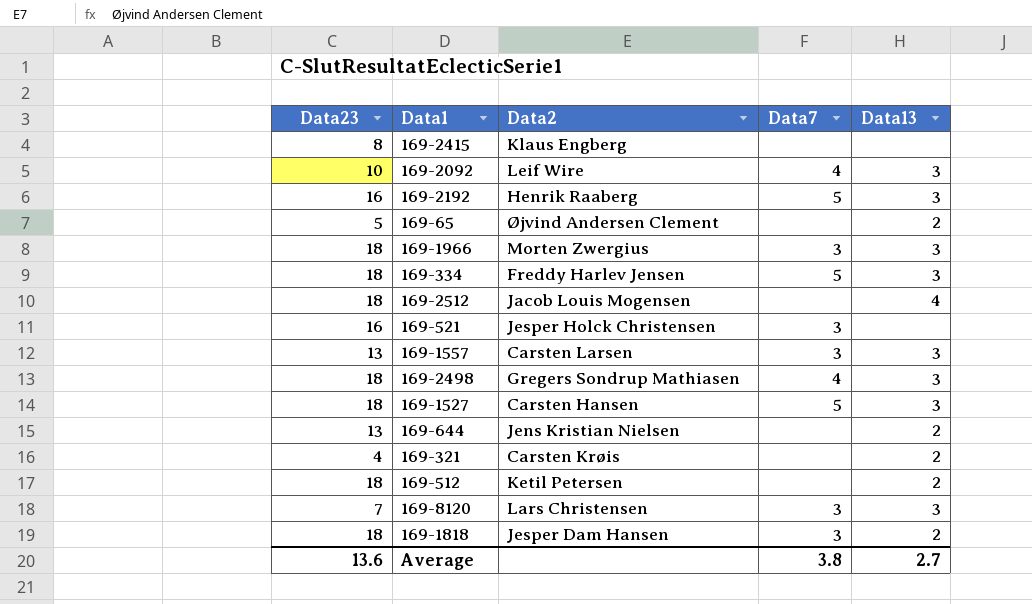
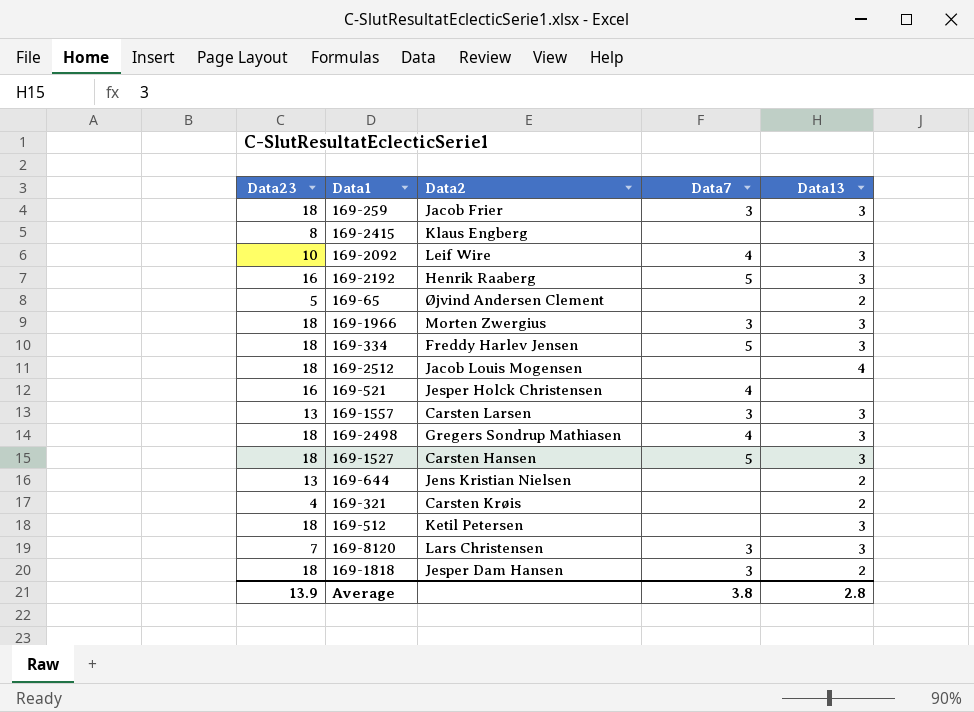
row 169-259: none -> 18 | Jacob Frier | 3 | 3
169-521 | Data7: 3 -> 4
169-512 | Data13: 2 -> 3
Average | Data23: 13.6 -> 13.9
Average | Data13: 2.7 -> 2.8

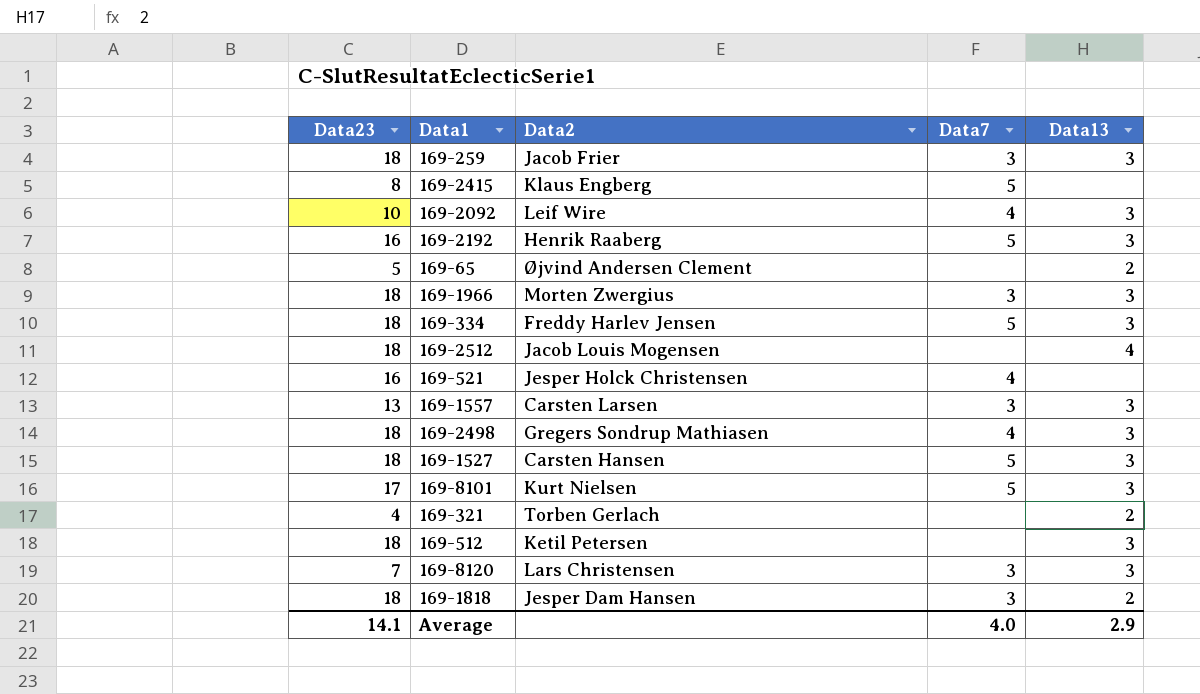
row 169-644: 13 | Jens Kristian Nielsen | none | 2 -> none
169-2415 | Data7: none -> 5
row 169-8101: none -> 17 | Kurt Nielsen | 5 | 3
169-321 | Data2: Carsten Krøis -> Torben Gerlach
Average | Data23: 13.9 -> 14.1
Average | Data7: 3.8 -> 4.0
Average | Data13: 2.8 -> 2.9

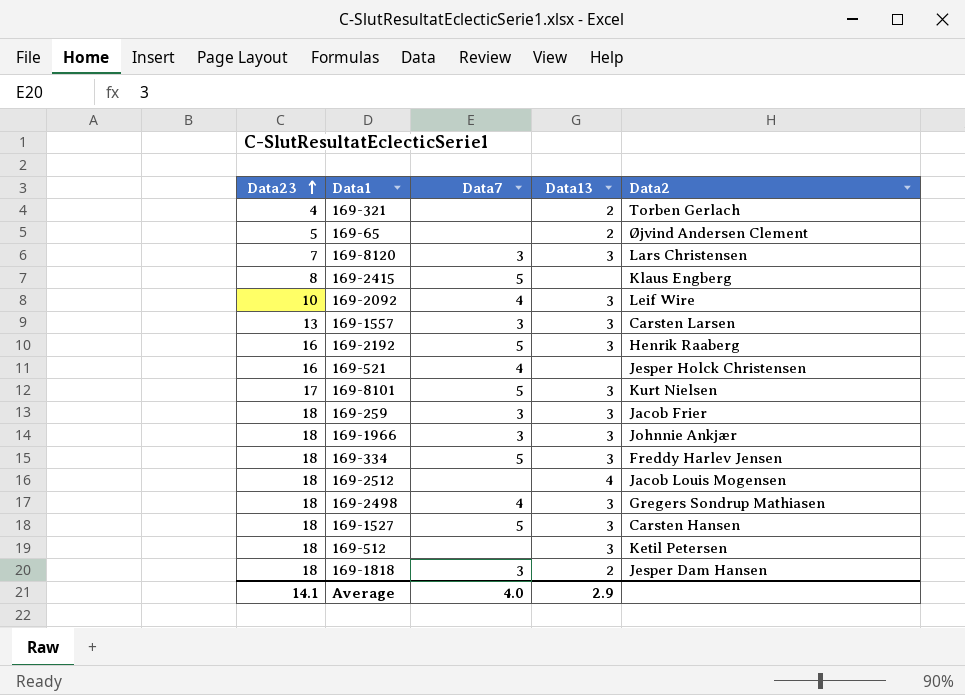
row order: none -> Data23 ascending
column Data2 | position: 3 -> 5
169-1966 | Data2: Morten Zwergius -> Johnnie Ankjær

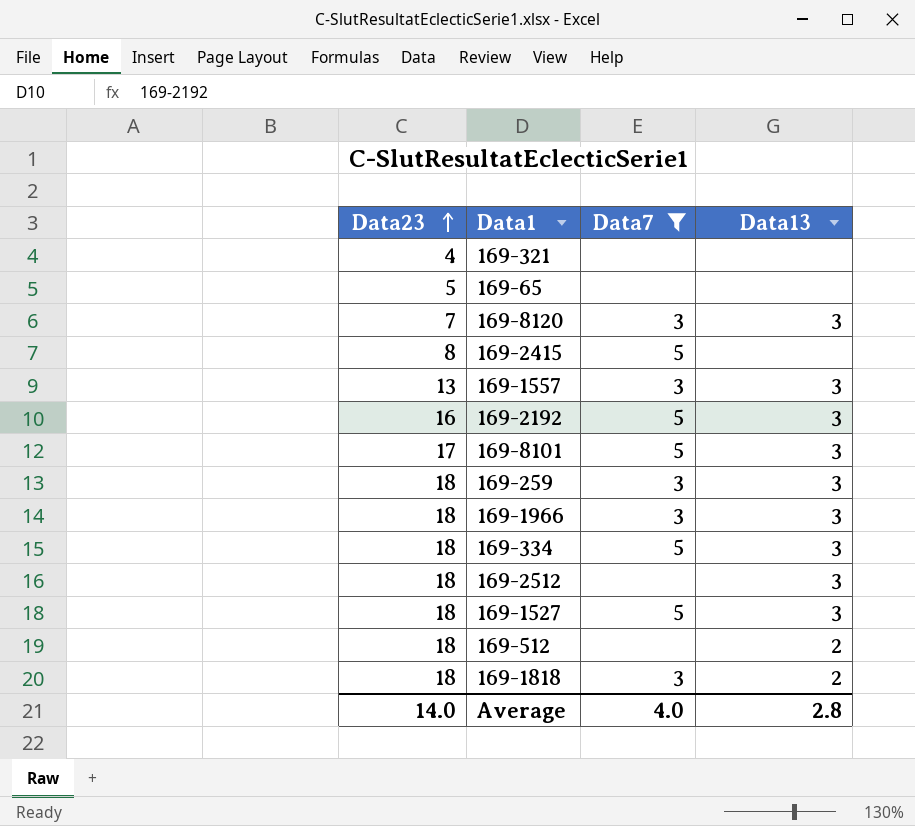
filter: none -> Data7 != 4
column Data2 | position: 5 -> none
169-321 | Data13: 2 -> none
169-65 | Data13: 2 -> none
169-2512 | Data13: 4 -> 3
169-512 | Data13: 3 -> 2
Average | Data23: 14.1 -> 14.0
Average | Data13: 2.9 -> 2.8

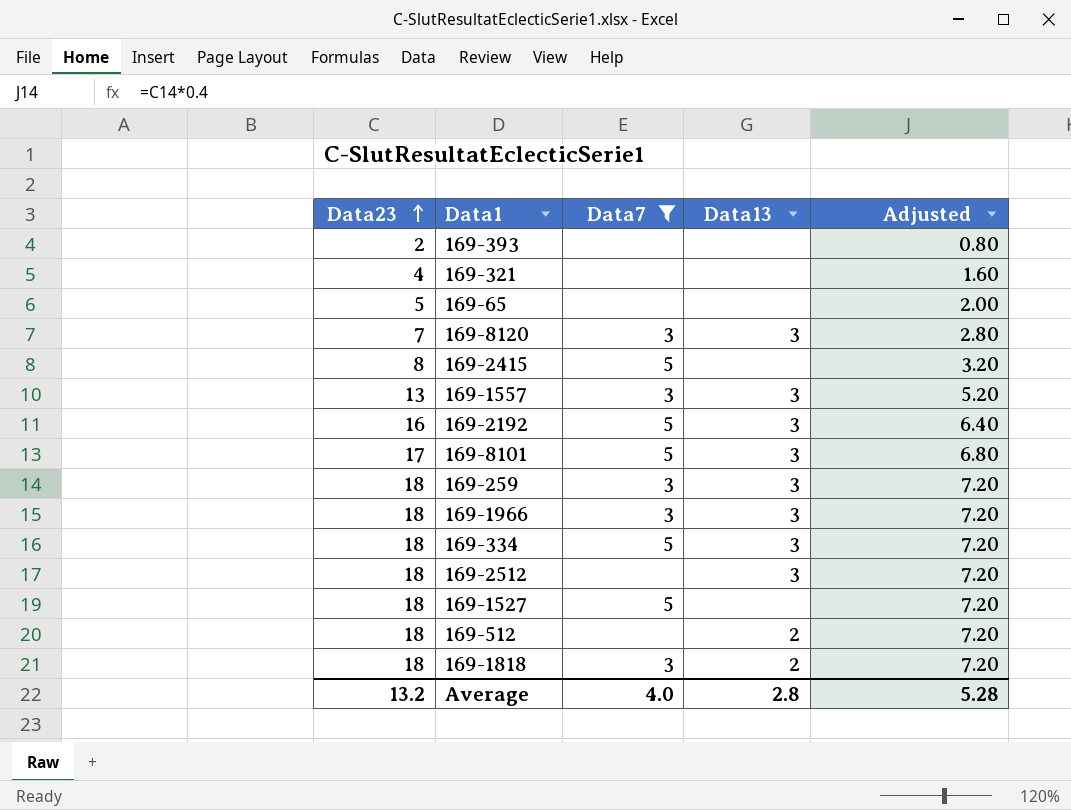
column Adjusted | formula: none -> [Data23] * 0.4
row 169-393: none -> 2 | none | none | 0.80
169-1527 | Data13: 3 -> none
Average | Data23: 14.0 -> 13.2

